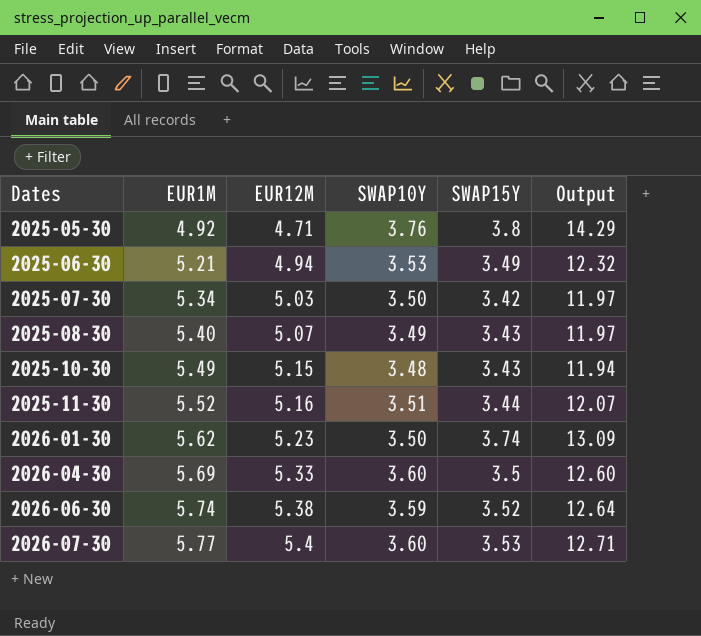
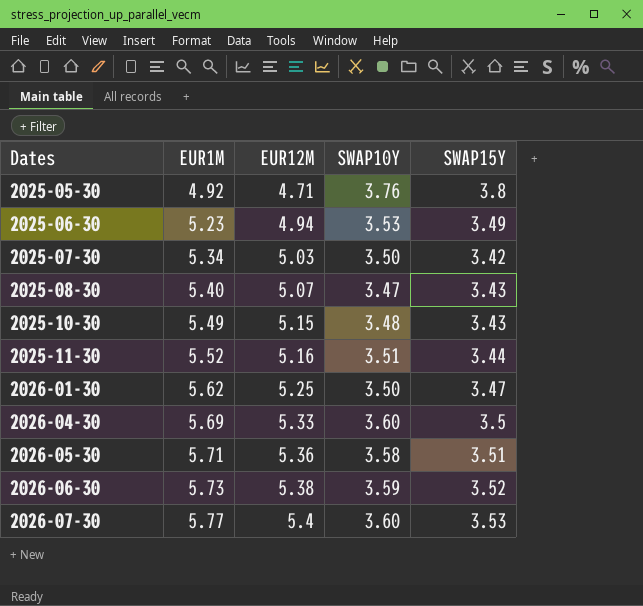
column Output | formula: [SWAP10Y] * [SWAP15Y] -> none
2025-06-30 | EUR1M: 5.21 -> 5.23
2025-08-30 | SWAP10Y: 3.49 -> 3.47
2026-01-30 | EUR12M: 5.23 -> 5.25
2026-01-30 | SWAP15Y: 3.74 -> 3.47
row 2026-05-30: none -> 5.71 | 5.36 | 3.58 | 3.51
2026-06-30 | EUR1M: 5.74 -> 5.73

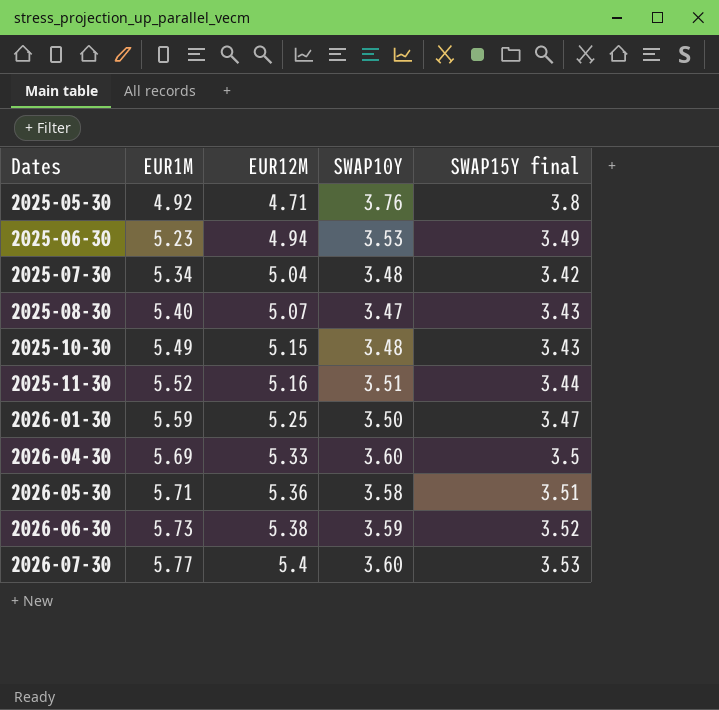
column name: SWAP15Y -> SWAP15Y final
2025-07-30 | EUR12M: 5.03 -> 5.04
2025-07-30 | SWAP10Y: 3.50 -> 3.48
2026-01-30 | EUR1M: 5.62 -> 5.59

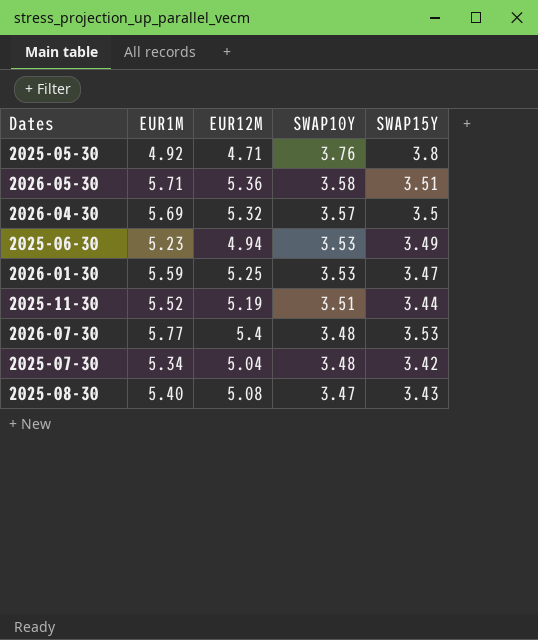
row order: Dates ascending -> SWAP10Y descending
column name: SWAP15Y final -> SWAP15Y
row 2025-10-30: 5.49 | 5.15 | 3.48 | 3.43 -> none
row 2026-06-30: 5.73 | 5.38 | 3.59 | 3.52 -> none
2026-04-30 | EUR12M: 5.33 -> 5.32
2026-04-30 | SWAP10Y: 3.60 -> 3.57
2026-01-30 | SWAP10Y: 3.50 -> 3.53
2025-11-30 | EUR12M: 5.16 -> 5.19
2026-07-30 | SWAP10Y: 3.60 -> 3.48
2025-08-30 | EUR12M: 5.07 -> 5.08

